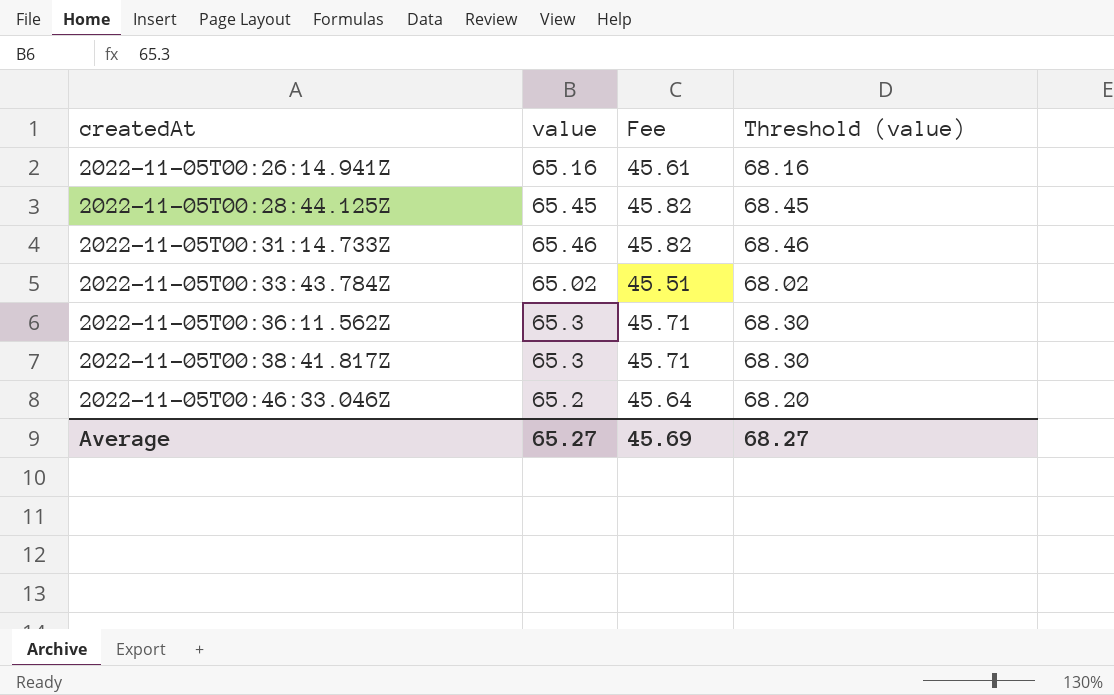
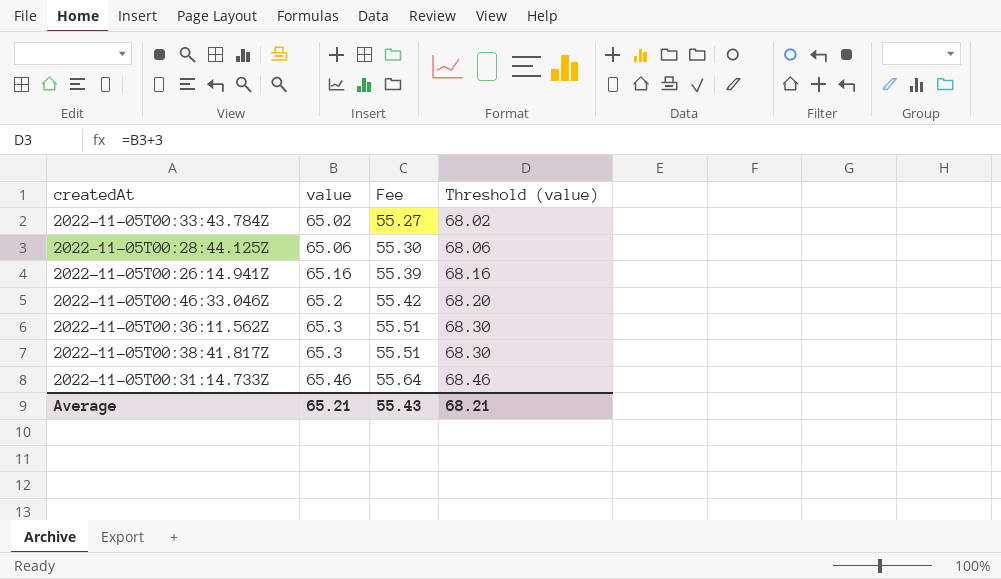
row order: createdAt ascending -> value ascending
column Fee | formula: [value] * 0.7 -> [value] * 0.85
2022-11-05T00:28:44.125Z | value: 65.45 -> 65.06
2022-11-05T00:28:44.125Z | Threshold (value): 68.45 -> 68.06
Average | value: 65.27 -> 65.21
Average | Fee: 45.69 -> 55.43
Average | Threshold (value): 68.27 -> 68.21

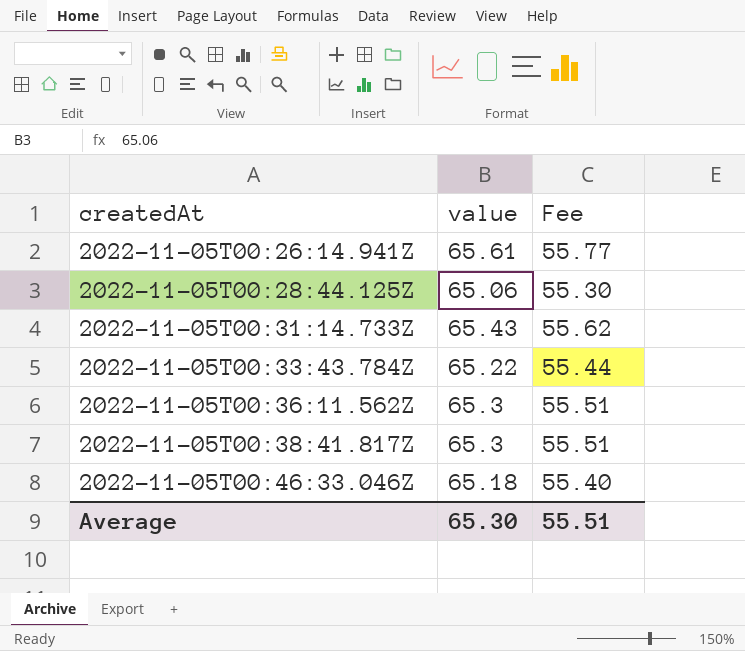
row order: value ascending -> createdAt ascending
column Threshold (value) | formula: [value] + 3 -> none
2022-11-05T00:26:14.941Z | value: 65.16 -> 65.61
2022-11-05T00:26:14.941Z | Fee: 55.39 -> 55.77
2022-11-05T00:31:14.733Z | value: 65.46 -> 65.43
2022-11-05T00:31:14.733Z | Fee: 55.64 -> 55.62
2022-11-05T00:33:43.784Z | value: 65.02 -> 65.22
2022-11-05T00:33:43.784Z | Fee: 55.27 -> 55.44
2022-11-05T00:46:33.046Z | value: 65.2 -> 65.18
2022-11-05T00:46:33.046Z | Fee: 55.42 -> 55.40
Average | value: 65.21 -> 65.30
Average | Fee: 55.43 -> 55.51

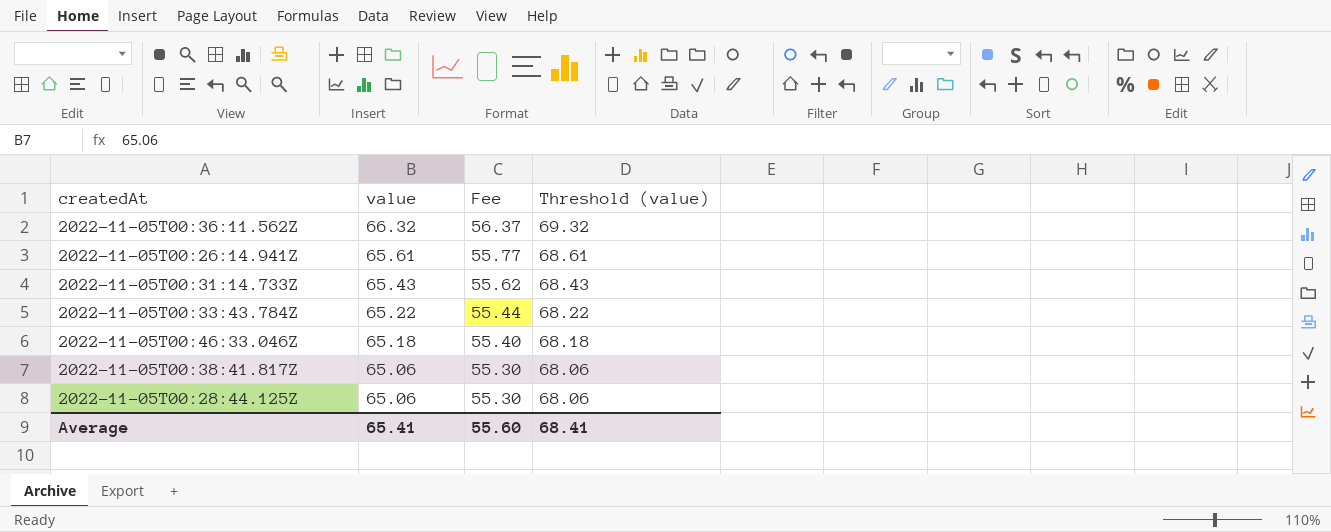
row order: createdAt ascending -> value descending
column Threshold (value) | formula: none -> [value] + 3
2022-11-05T00:36:11.562Z | value: 65.3 -> 66.32
2022-11-05T00:36:11.562Z | Fee: 55.51 -> 56.37
2022-11-05T00:38:41.817Z | value: 65.3 -> 65.06
2022-11-05T00:38:41.817Z | Fee: 55.51 -> 55.30
Average | value: 65.30 -> 65.41
Average | Fee: 55.51 -> 55.60

